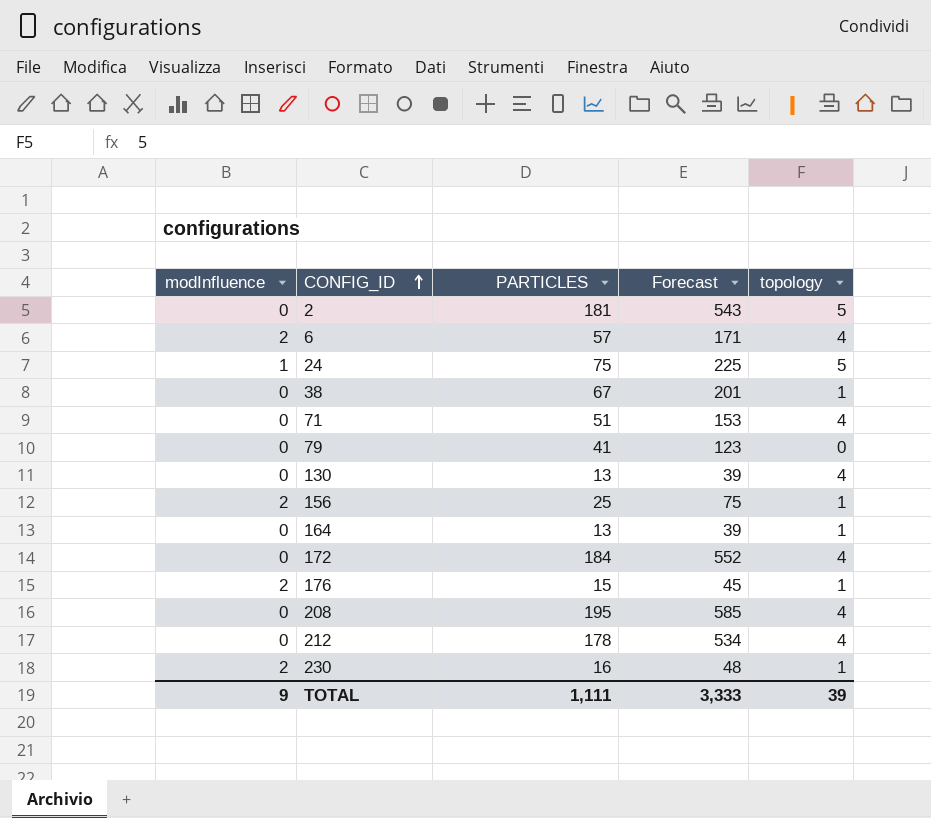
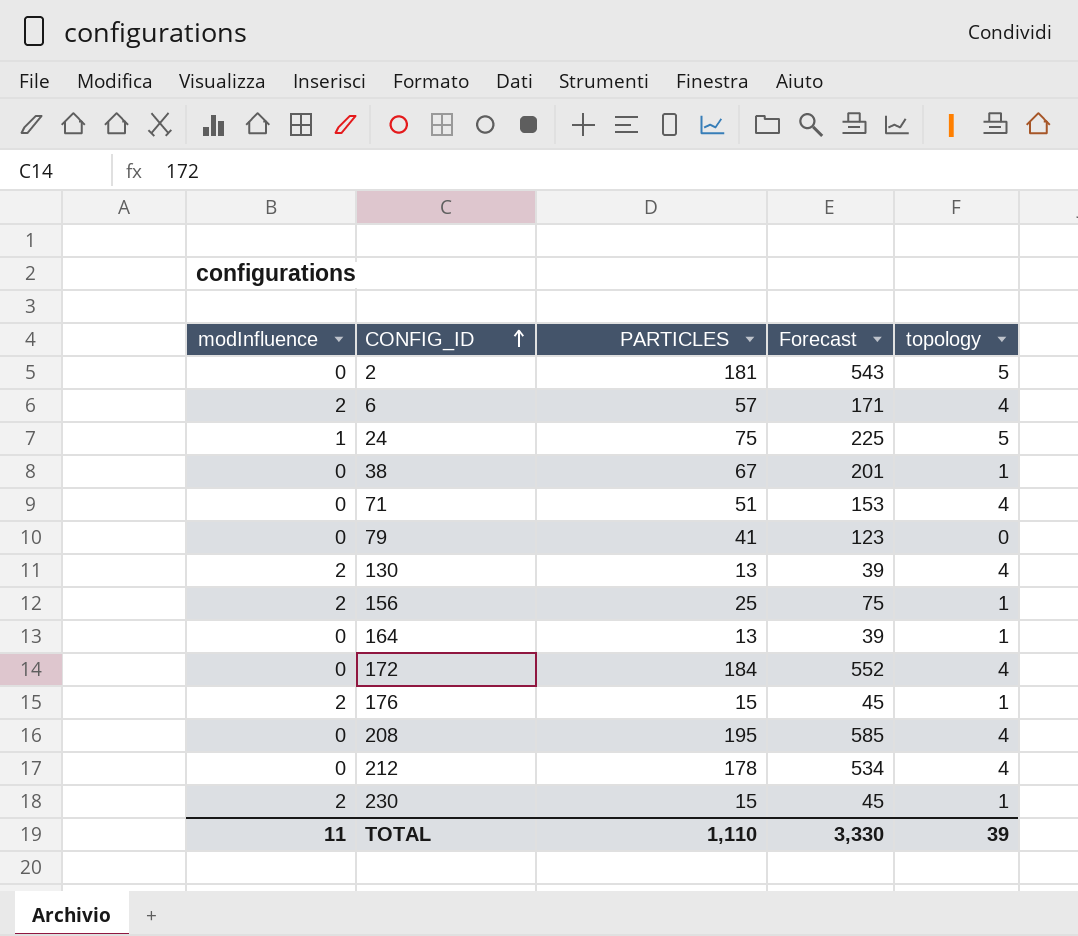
130 | modInfluence: 0 -> 2
230 | PARTICLES: 16 -> 15
230 | Forecast: 48 -> 45
TOTAL | modInfluence: 9 -> 11
TOTAL | PARTICLES: 1,111 -> 1,110
TOTAL | Forecast: 3,333 -> 3,330

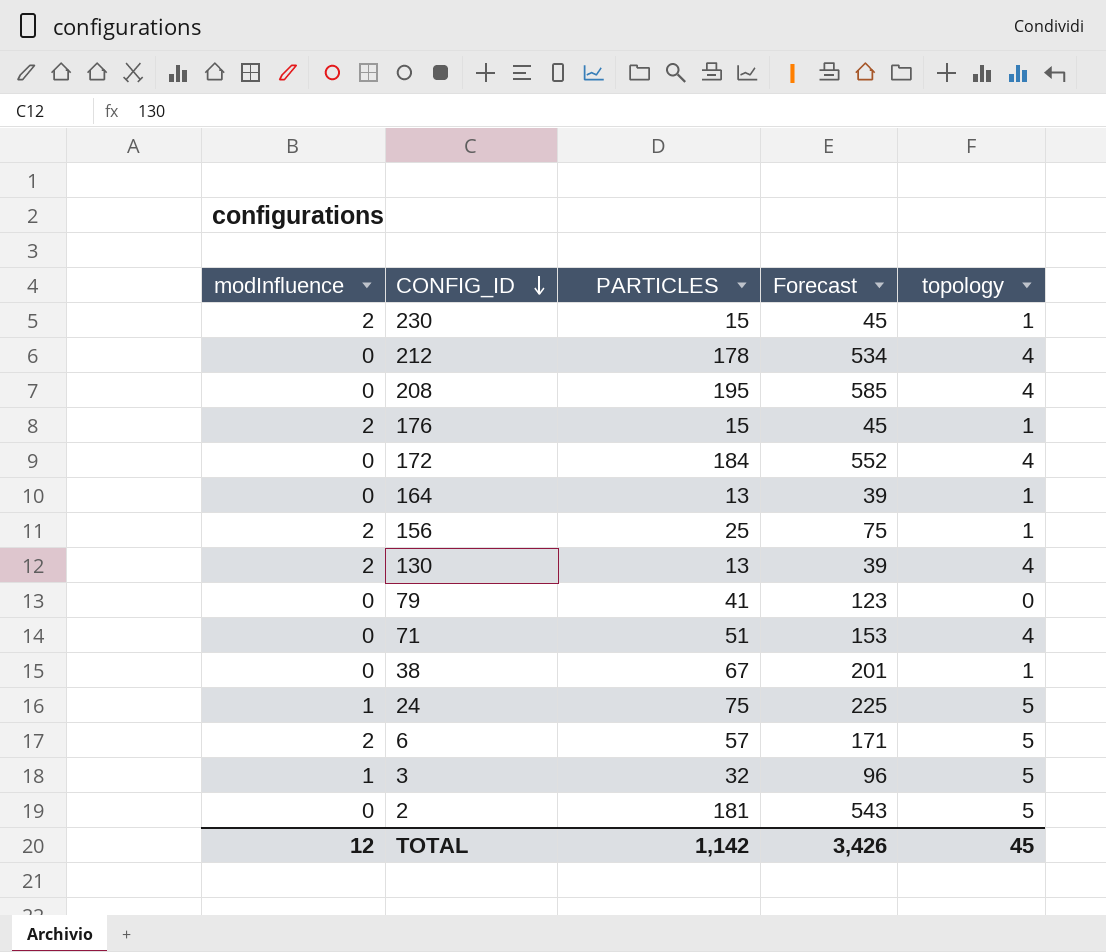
row order: CONFIG_ID ascending -> CONFIG_ID descending
6 | topology: 4 -> 5
row 3: none -> 1 | 32 | 96 | 5
TOTAL | modInfluence: 11 -> 12
TOTAL | PARTICLES: 1,110 -> 1,142
TOTAL | Forecast: 3,330 -> 3,426
TOTAL | topology: 39 -> 45

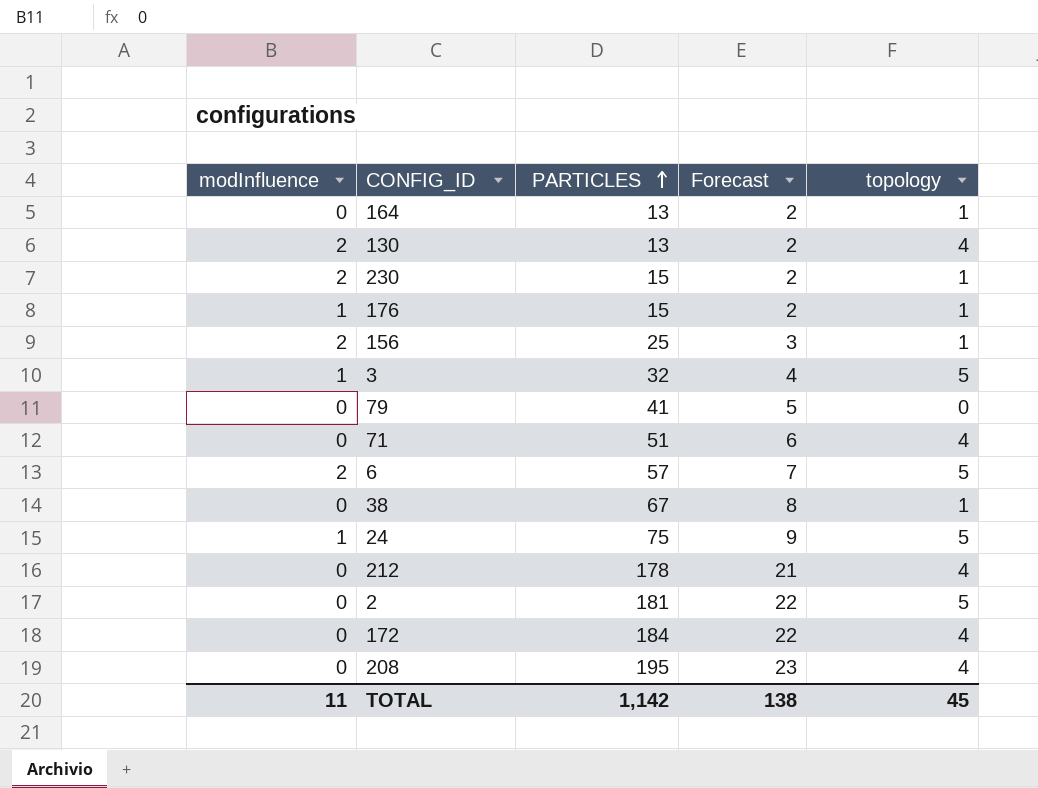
row order: CONFIG_ID descending -> PARTICLES ascending
column Forecast | formula: [PARTICLES] * 3 -> [PARTICLES] * 0.12
176 | modInfluence: 2 -> 1
TOTAL | modInfluence: 12 -> 11
TOTAL | Forecast: 3,426 -> 138

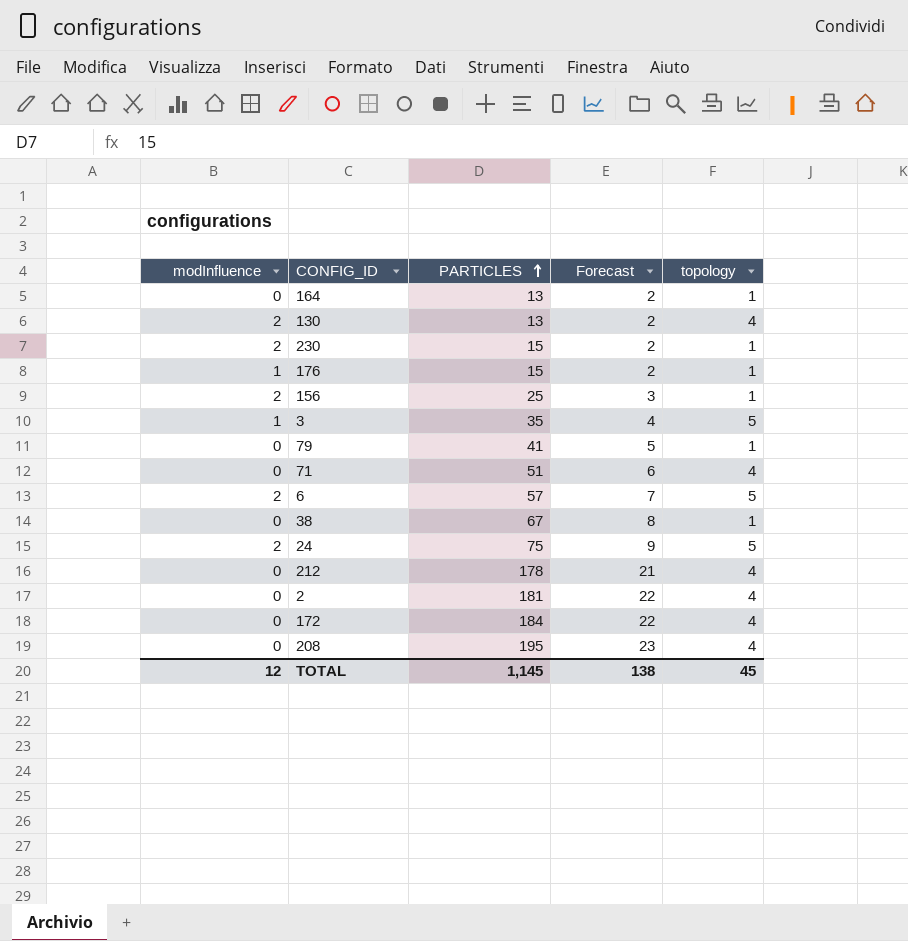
3 | PARTICLES: 32 -> 35
79 | topology: 0 -> 1
24 | modInfluence: 1 -> 2
2 | topology: 5 -> 4
TOTAL | modInfluence: 11 -> 12
TOTAL | PARTICLES: 1,142 -> 1,145

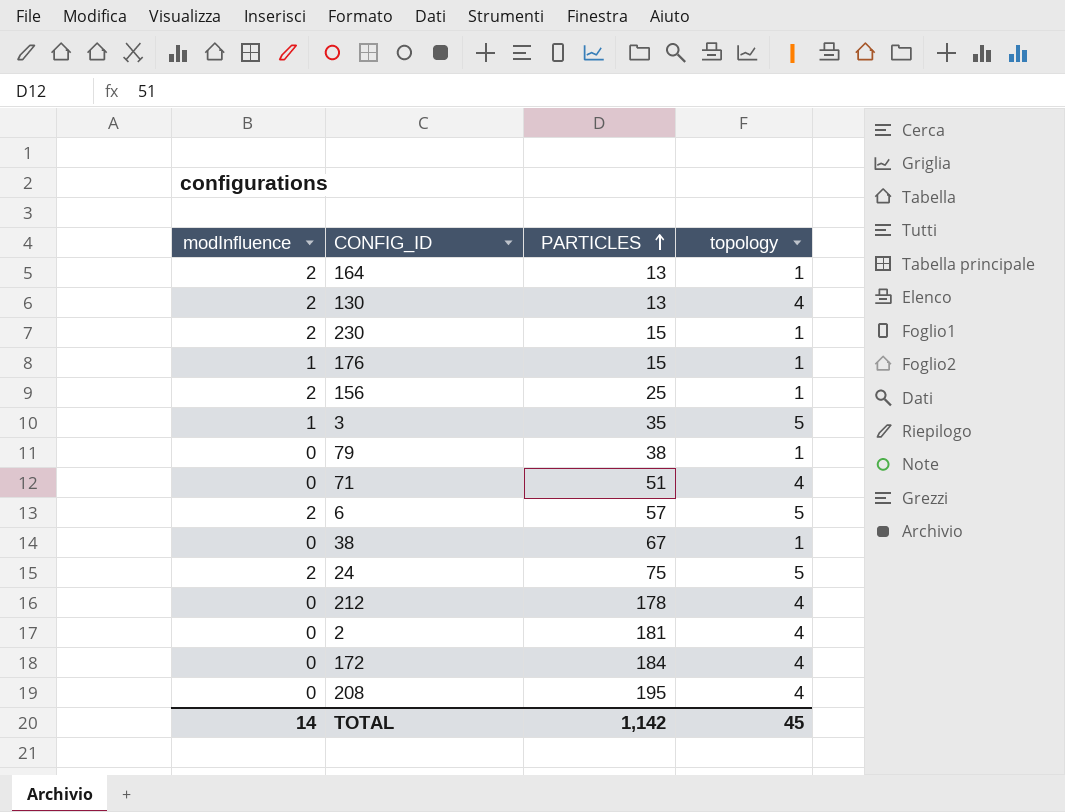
column Forecast | formula: [PARTICLES] * 0.12 -> none
164 | modInfluence: 0 -> 2
79 | PARTICLES: 41 -> 38
TOTAL | modInfluence: 12 -> 14
TOTAL | PARTICLES: 1,145 -> 1,142

